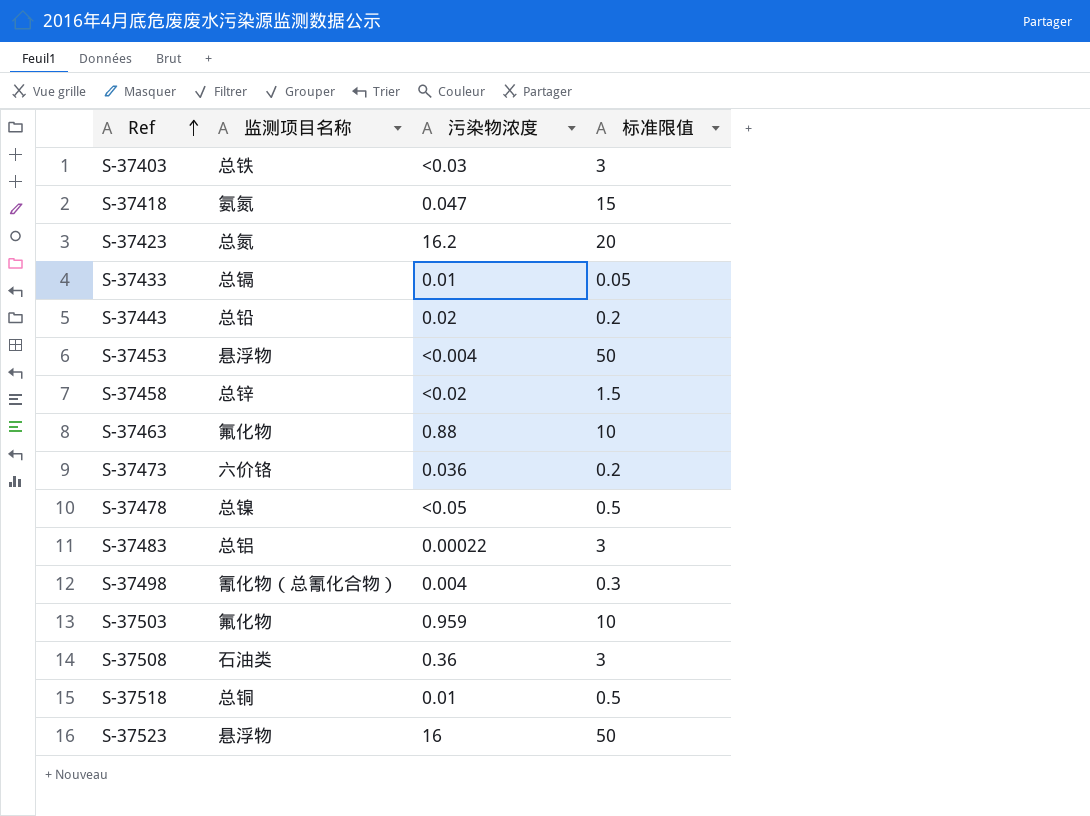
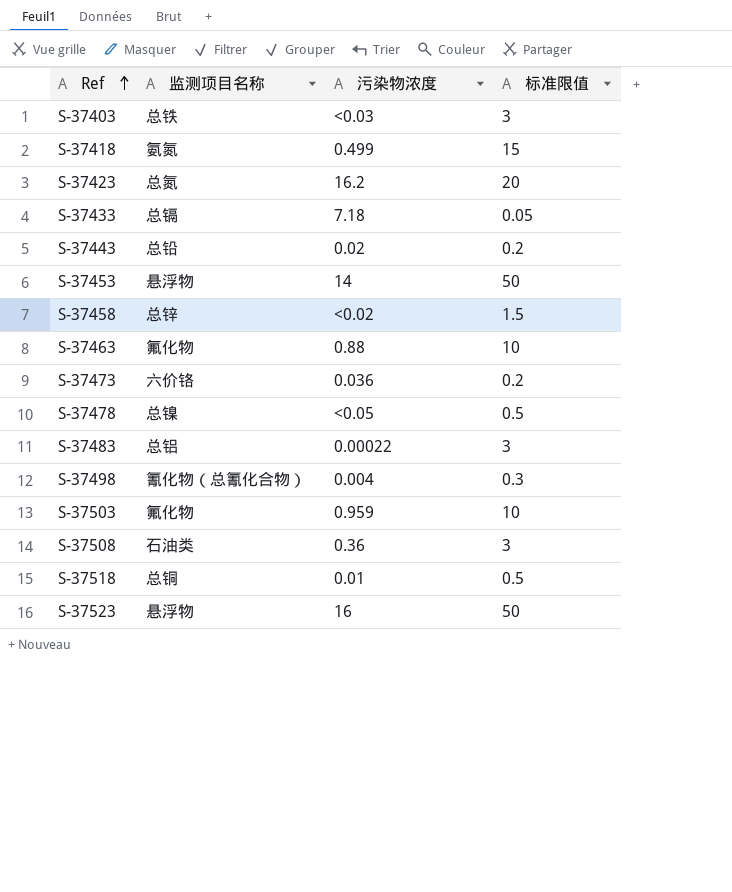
S-37418 | 污染物浓度: 0.047 -> 0.499
S-37433 | 污染物浓度: 0.01 -> 7.18
S-37453 | 污染物浓度: <0.004 -> 14

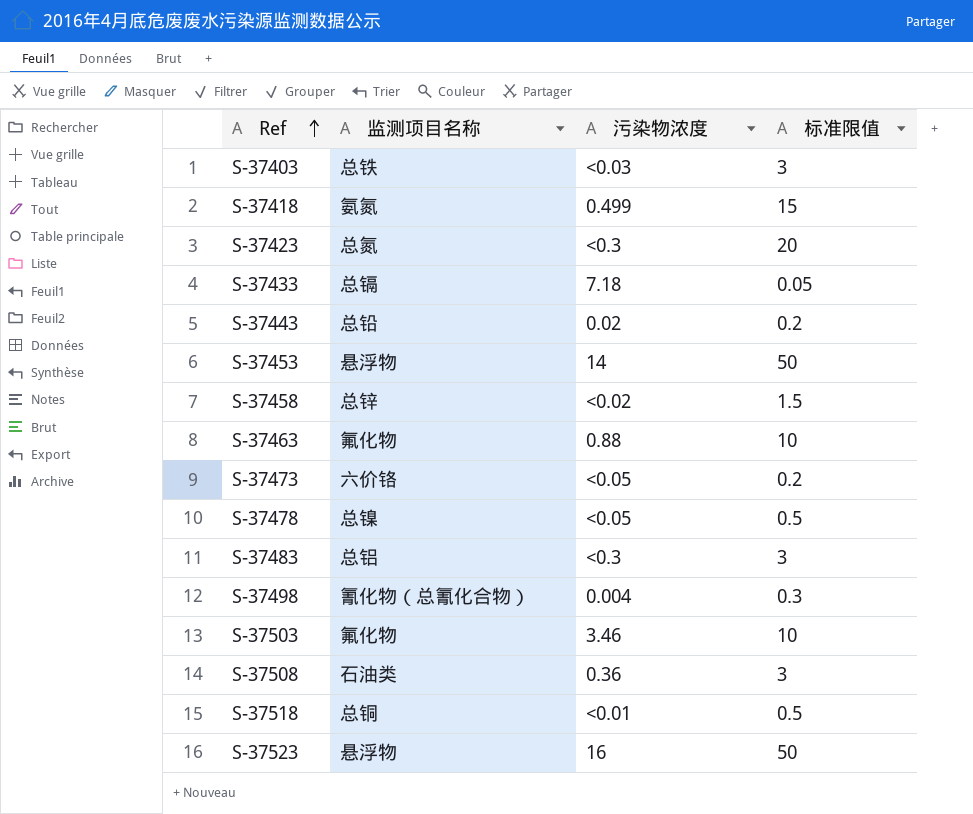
S-37423 | 污染物浓度: 16.2 -> <0.3
S-37473 | 污染物浓度: 0.036 -> <0.05
S-37483 | 污染物浓度: 0.00022 -> <0.3
S-37503 | 污染物浓度: 0.959 -> 3.46
S-37518 | 污染物浓度: 0.01 -> <0.01

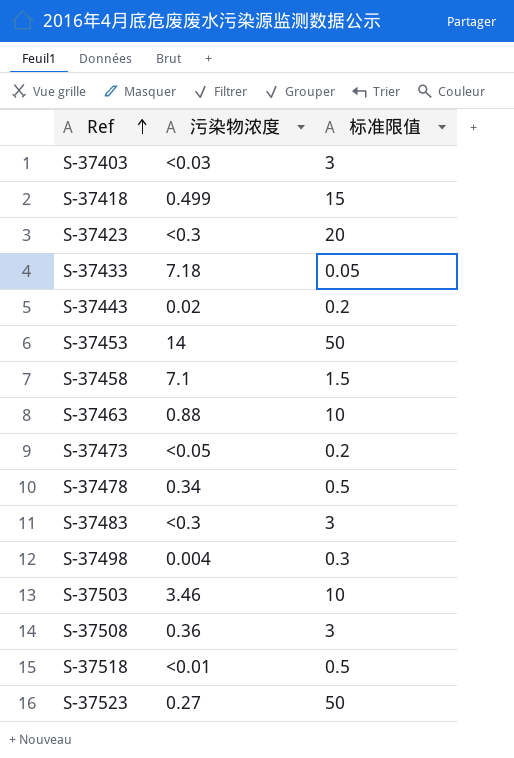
column 监测项目名称 | position: 2 -> none
S-37458 | 污染物浓度: <0.02 -> 7.1
S-37478 | 污染物浓度: <0.05 -> 0.34
S-37523 | 污染物浓度: 16 -> 0.27

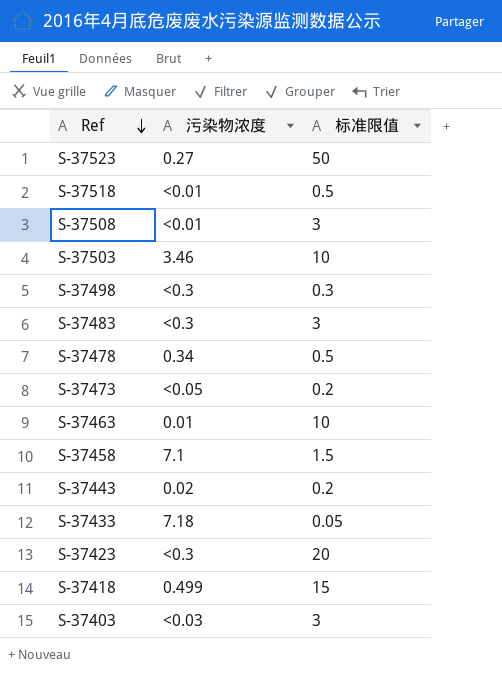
row order: Ref ascending -> Ref descending
row S-37453: 14 | 50 -> none
S-37508 | 污染物浓度: 0.36 -> <0.01
S-37498 | 污染物浓度: 0.004 -> <0.3
S-37463 | 污染物浓度: 0.88 -> 0.01

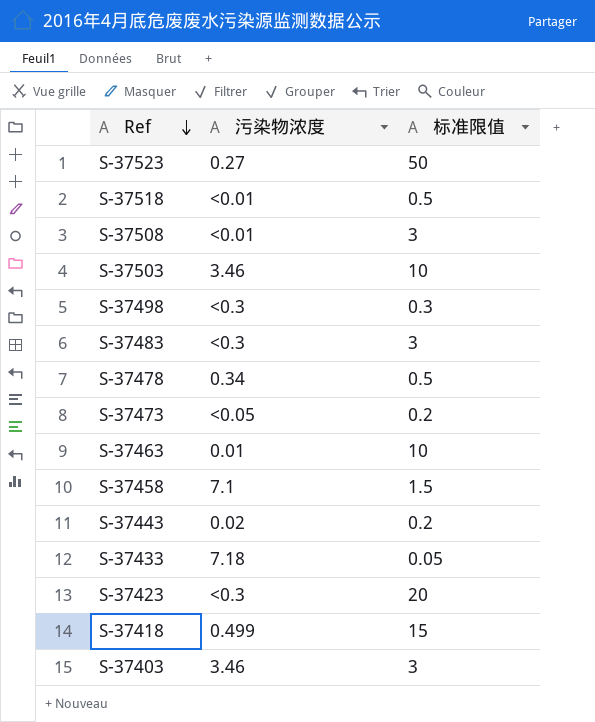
S-37403 | 污染物浓度: <0.03 -> 3.46

